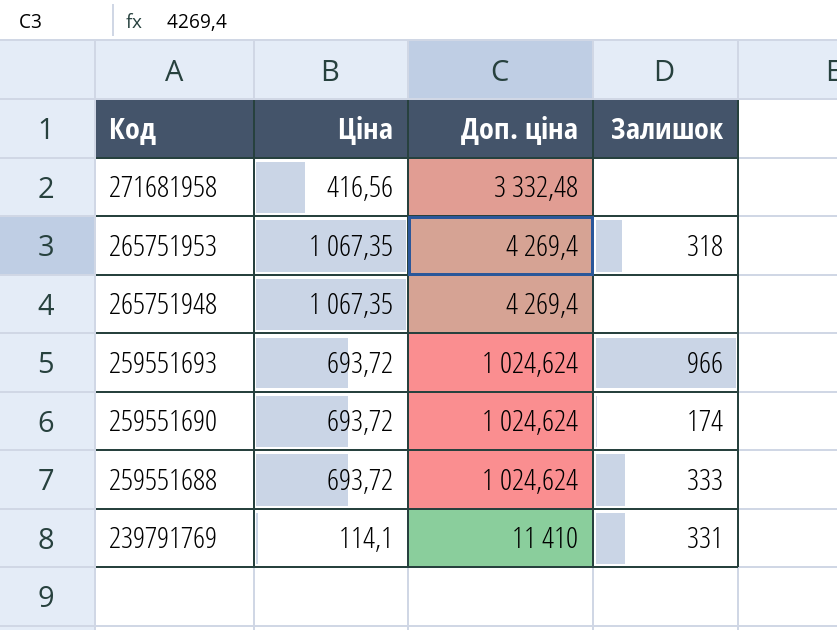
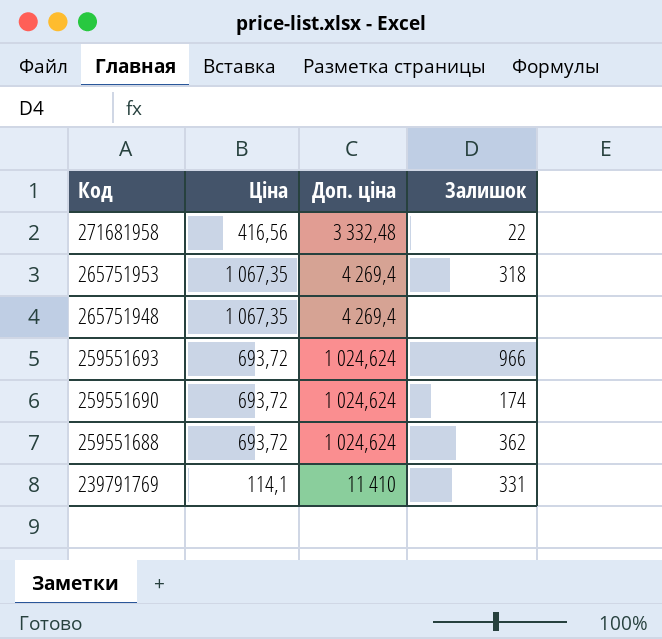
271681958 | Залишок: none -> 22
259551688 | Залишок: 333 -> 362

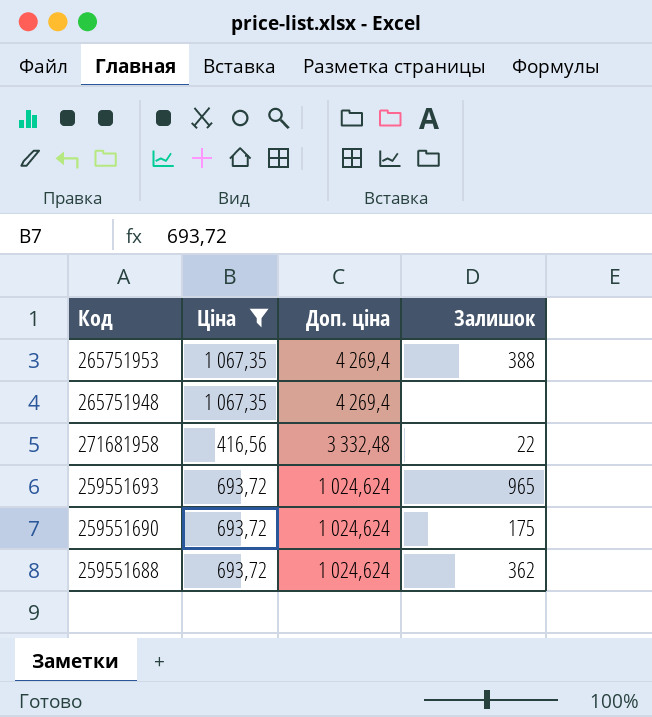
filter: none -> Ціна != 114,1
row order: Код descending -> Доп. ціна descending
265751953 | Залишок: 318 -> 388
259551693 | Залишок: 966 -> 965
259551690 | Залишок: 174 -> 175

